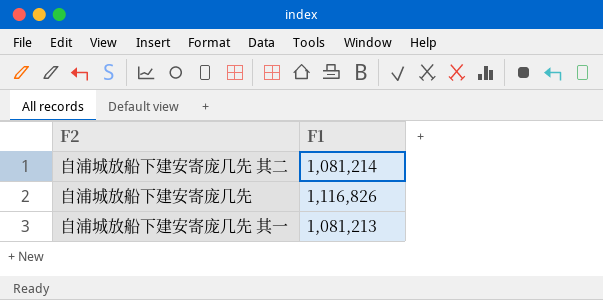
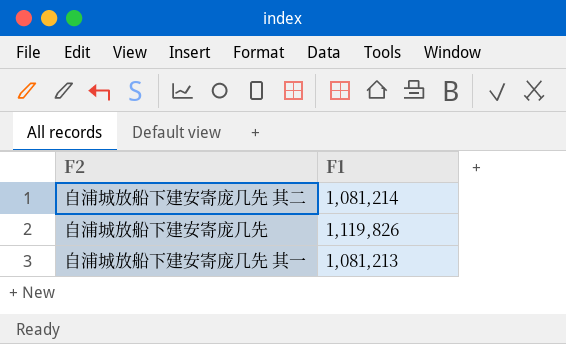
自浦城放船下建安寄庞几先 | F1: 1,116,826 -> 1,119,826

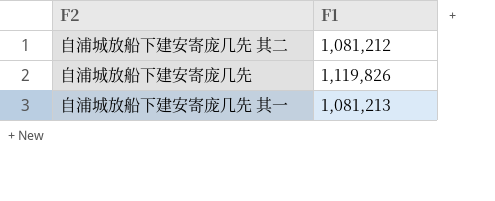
自浦城放船下建安寄庞几先 其二 | F1: 1,081,214 -> 1,081,212

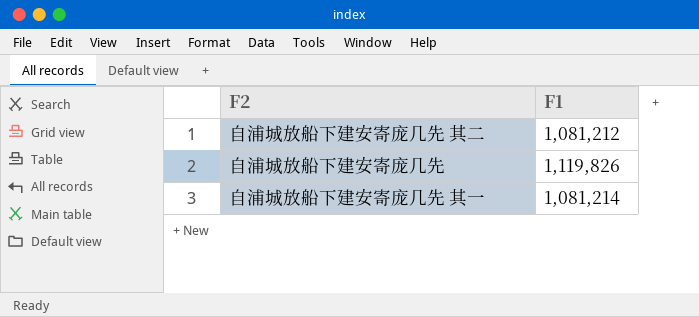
自浦城放船下建安寄庞几先 其一 | F1: 1,081,213 -> 1,081,214

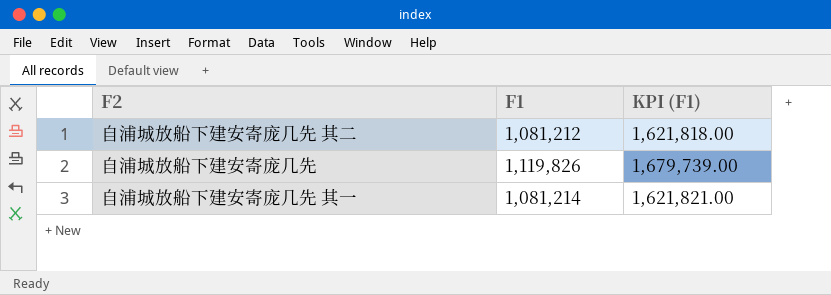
column KPI (F1) | formula: none -> [F1] * 1.5

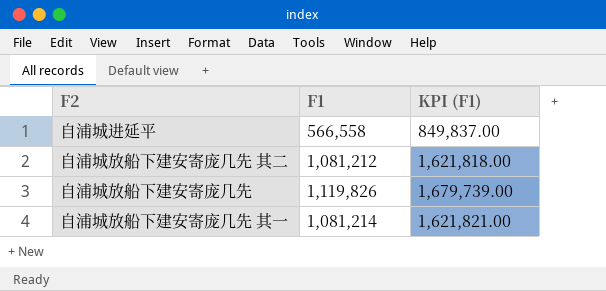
row 自浦城进延平: none -> 566,558 | 849,837.00

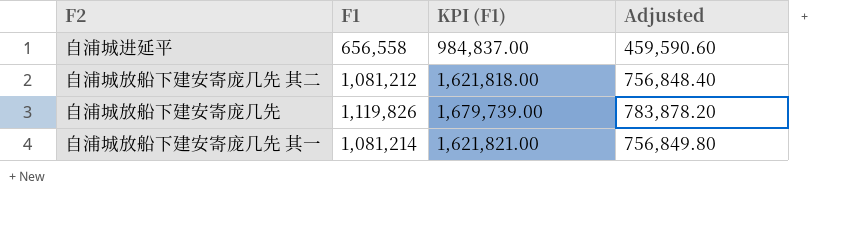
column Adjusted | formula: none -> [F1] * 0.7
自浦城进延平 | F1: 566,558 -> 656,558
自浦城进延平 | KPI (F1): 849,837.00 -> 984,837.00

